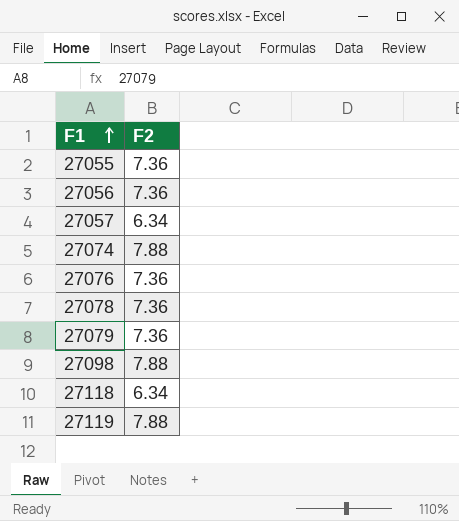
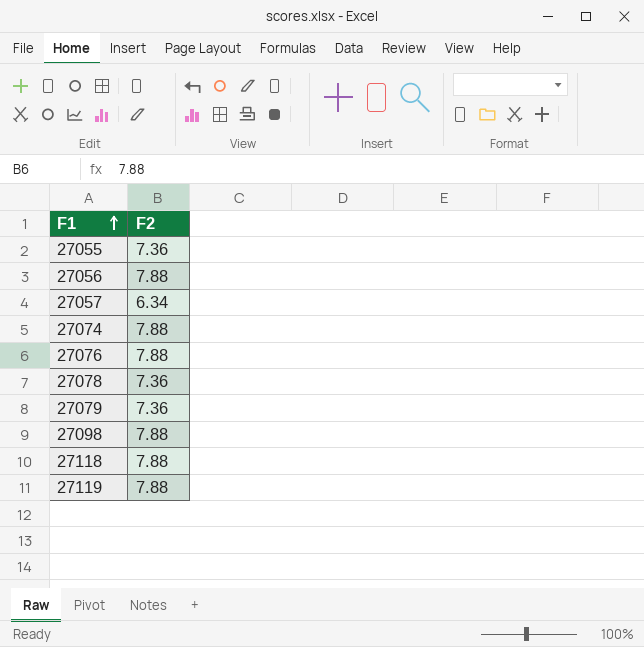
27056 | F2: 7.36 -> 7.88
27076 | F2: 7.36 -> 7.88
27118 | F2: 6.34 -> 7.88

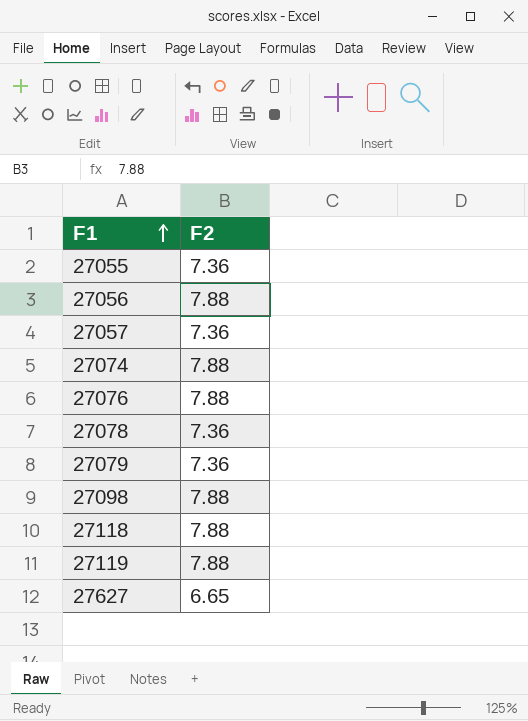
27057 | F2: 6.34 -> 7.36
row 27627: none -> 6.65

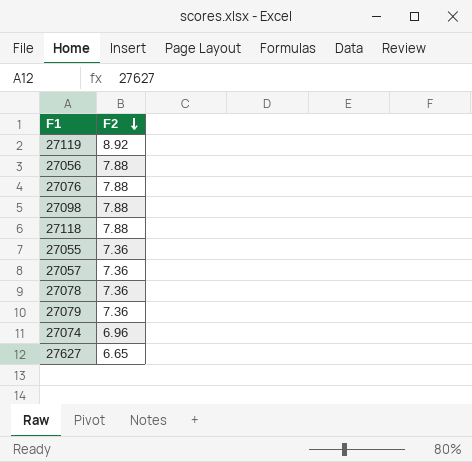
row order: F1 ascending -> F2 descending
27119 | F2: 7.88 -> 8.92
27074 | F2: 7.88 -> 6.96

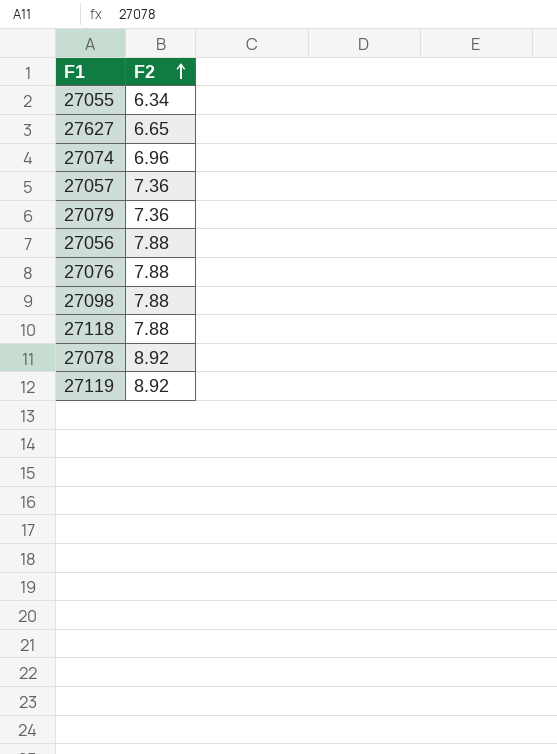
row order: F2 descending -> F2 ascending
27055 | F2: 7.36 -> 6.34
27078 | F2: 7.36 -> 8.92

